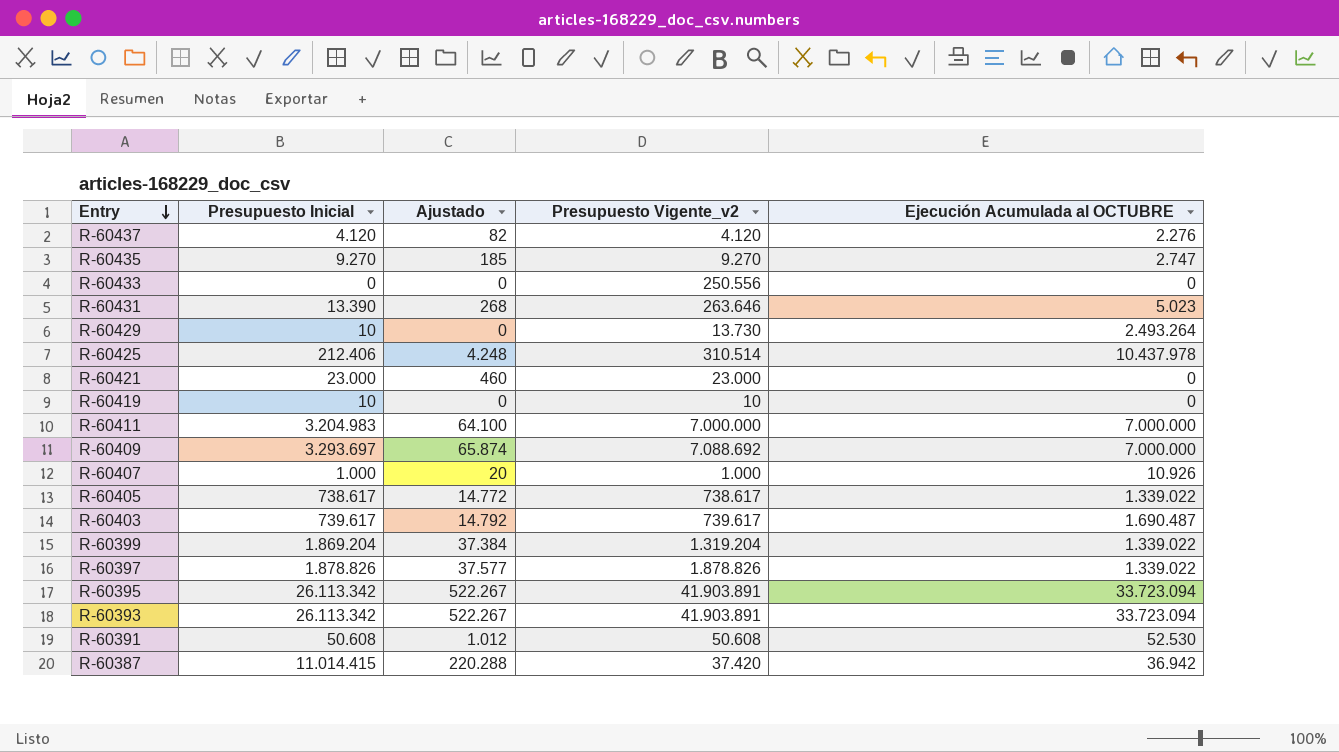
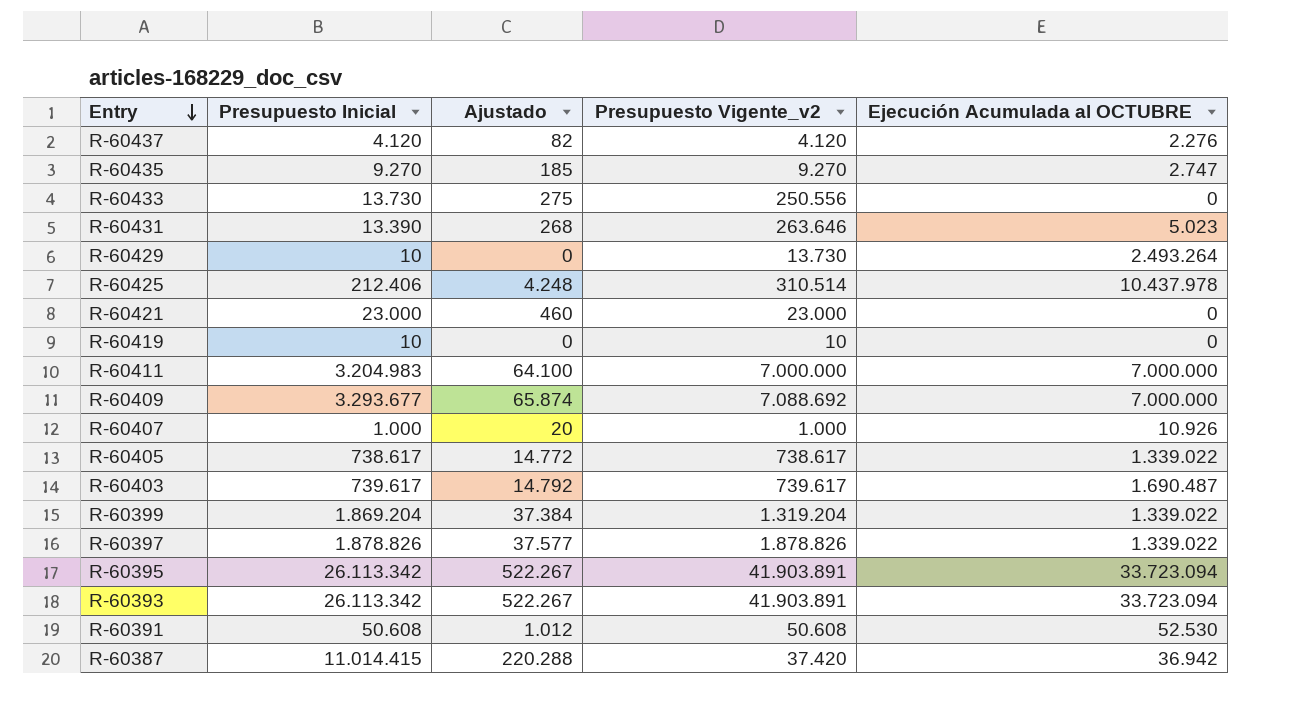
R-60433 | Presupuesto Inicial: 0 -> 13.730
R-60433 | Ajustado: 0 -> 275
R-60409 | Presupuesto Inicial: 3.293.697 -> 3.293.677

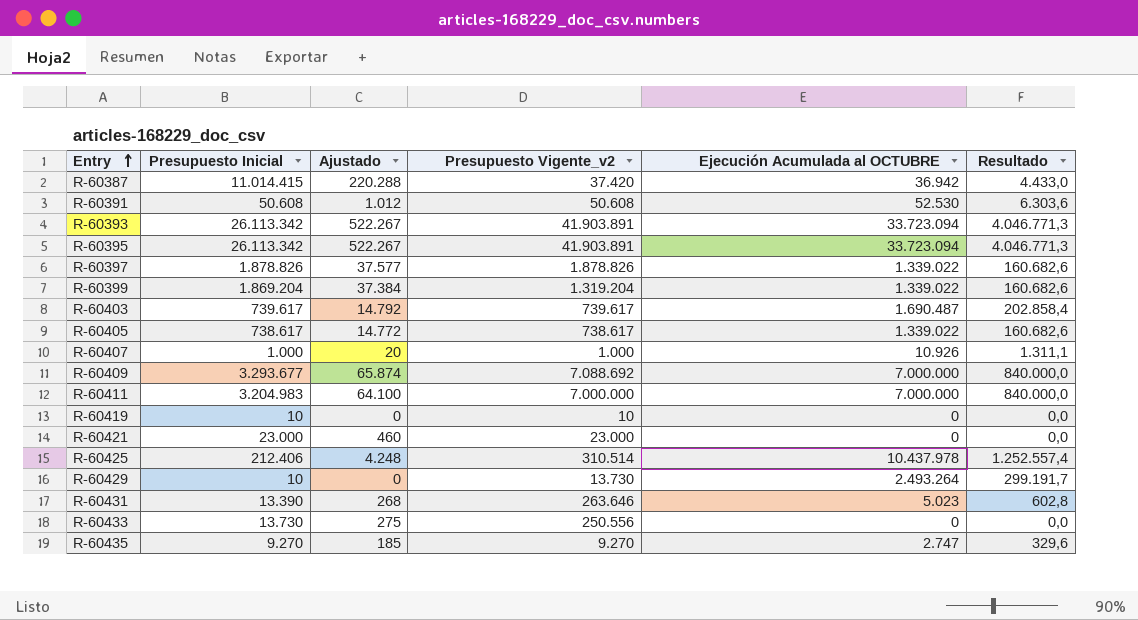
row order: Entry descending -> Entry ascending
column Resultado | formula: none -> [Ejecución Acumulada al OCTUBRE] * 0,12
row R-60437: 4.120 | 82 | 4.120 | 2.276 -> none

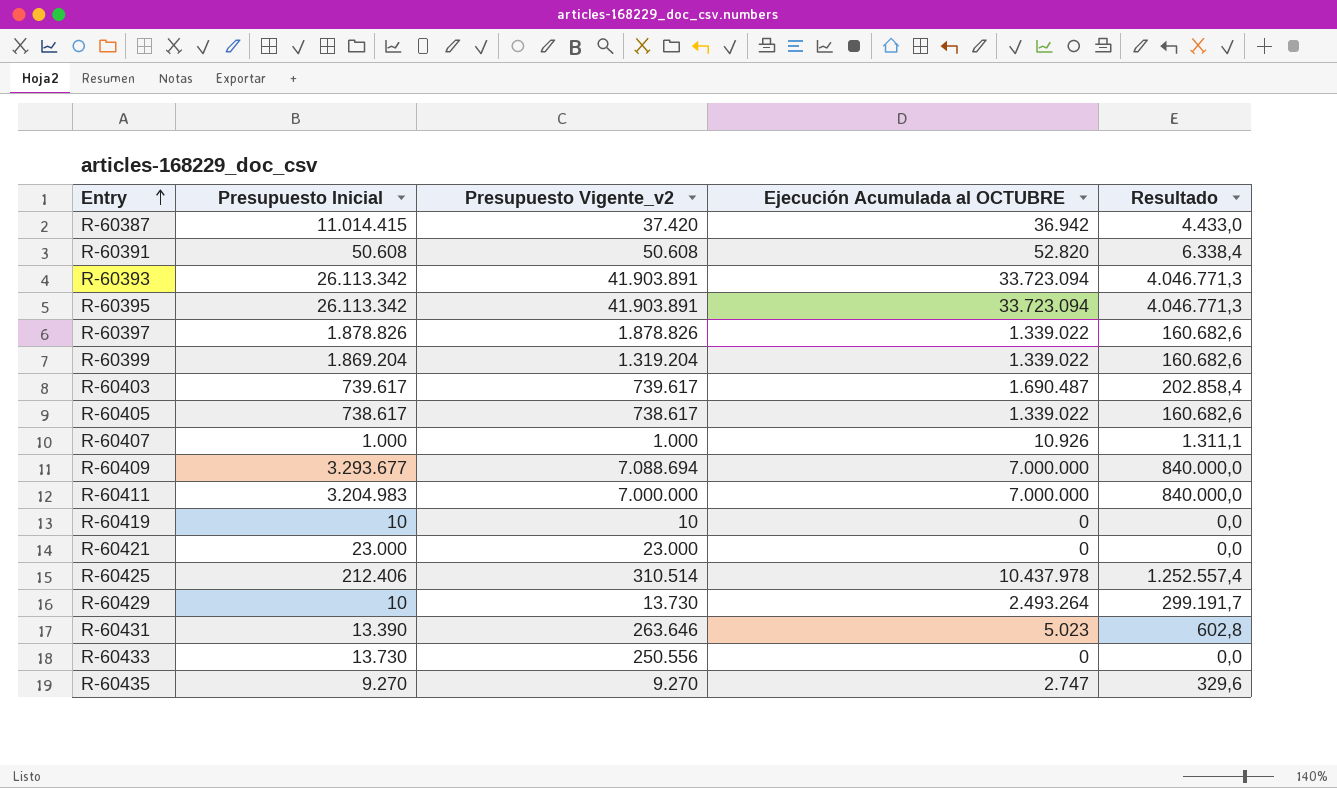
column Ajustado | formula: [Presupuesto Inicial] * 0,02 -> none
R-60391 | Ejecución Acumulada al OCTUBRE: 52.530 -> 52.820
R-60391 | Resultado: 6.303,6 -> 6.338,4
R-60409 | Presupuesto Vigente_v2: 7.088.692 -> 7.088.694

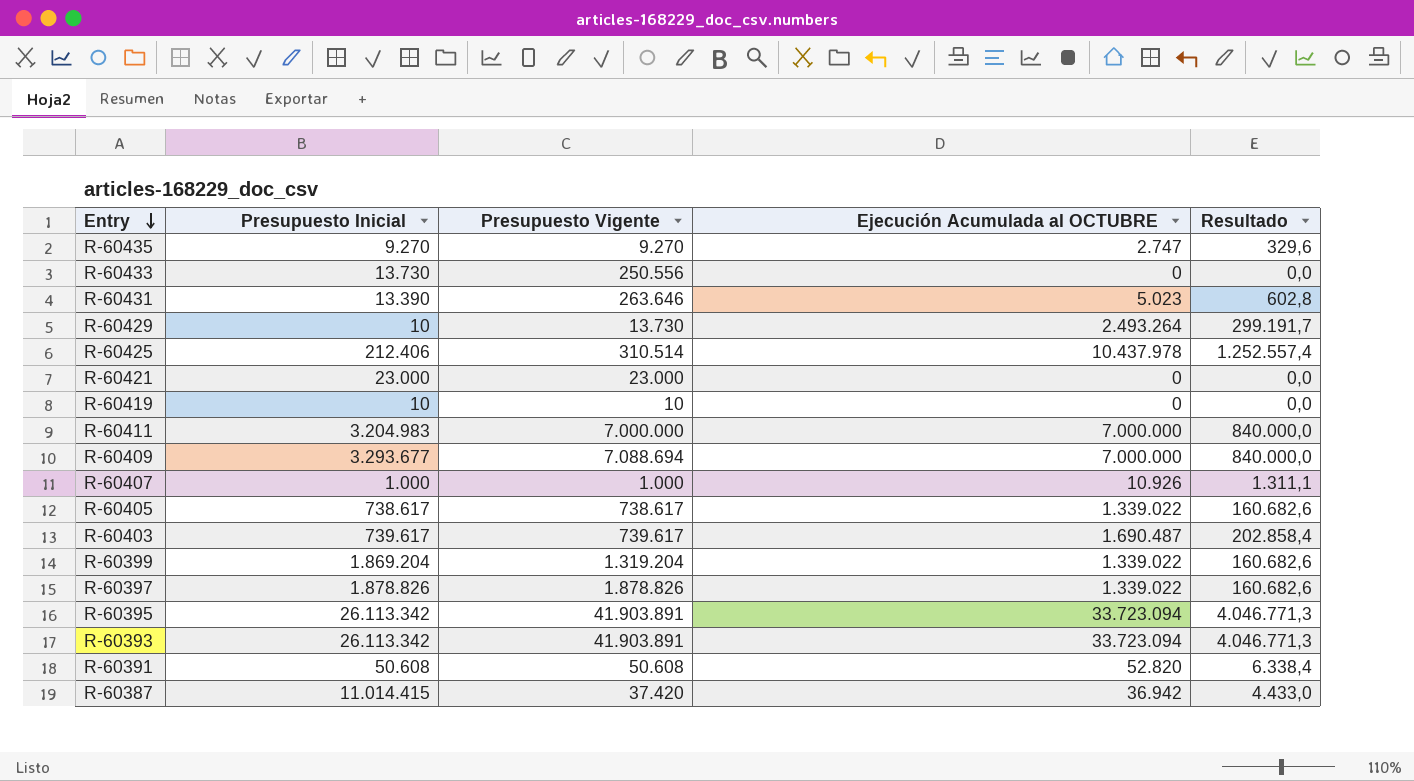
row order: Entry ascending -> Entry descending
column name: Presupuesto Vigente_v2 -> Presupuesto Vigente

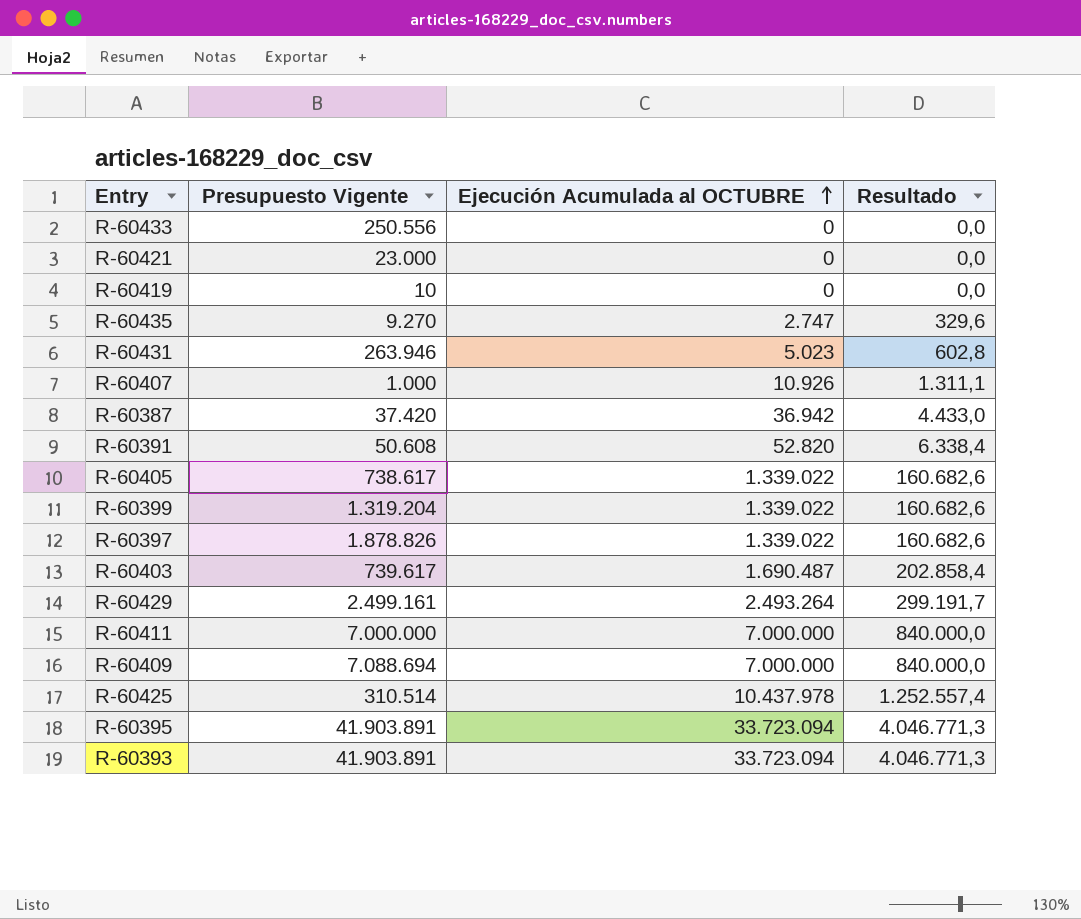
row order: Entry descending -> Ejecución Acumulada al OCTUBRE ascending
column Presupuesto Inicial | position: 2 -> none
R-60431 | Presupuesto Vigente: 263.646 -> 263.946
R-60429 | Presupuesto Vigente: 13.730 -> 2.499.161

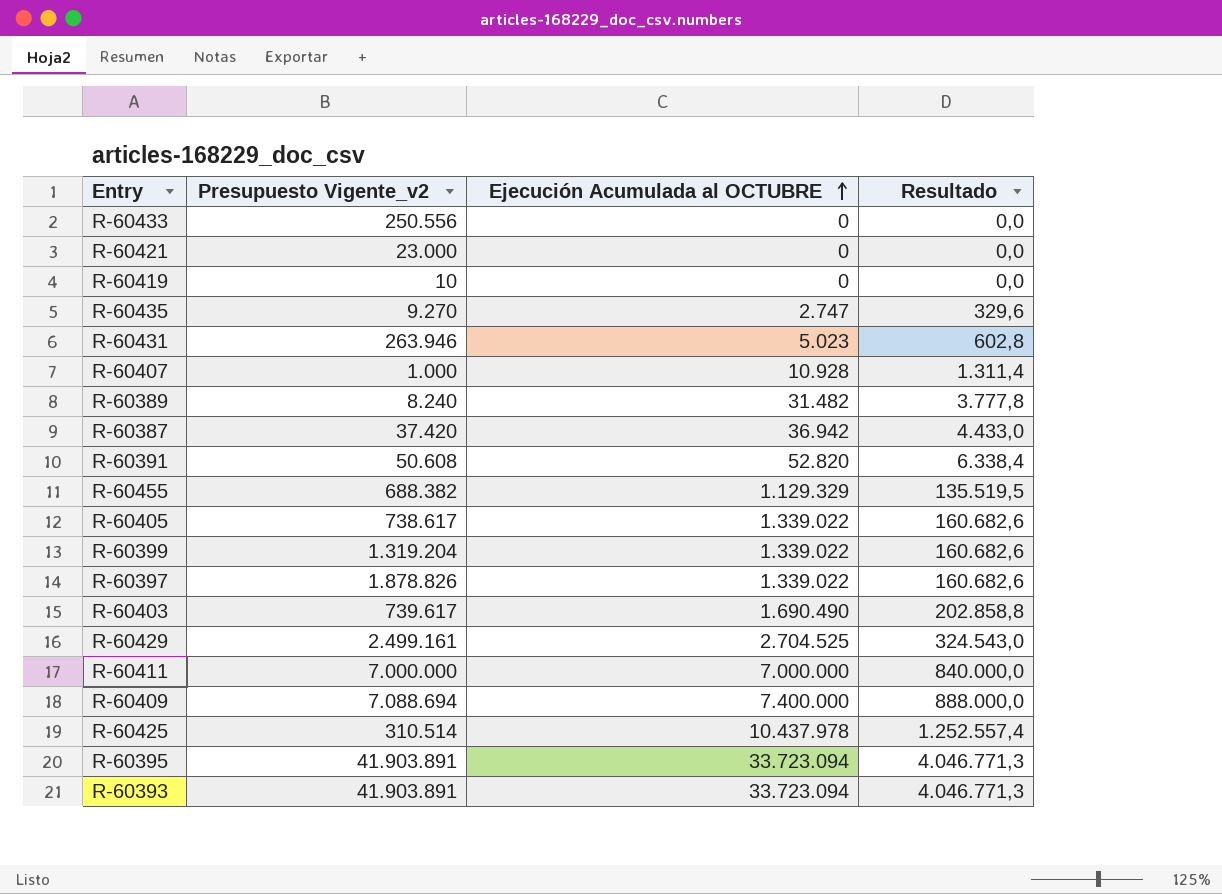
column name: Presupuesto Vigente -> Presupuesto Vigente_v2
R-60407 | Ejecución Acumulada al OCTUBRE: 10.926 -> 10.928
R-60407 | Resultado: 1.311,1 -> 1.311,4
row R-60389: none -> 8.240 | 31.482 | 3.777,8
row R-60455: none -> 688.382 | 1.129.329 | 135.519,5
R-60403 | Ejecución Acumulada al OCTUBRE: 1.690.487 -> 1.690.490
R-60403 | Resultado: 202.858,4 -> 202.858,8
R-60429 | Ejecución Acumulada al OCTUBRE: 2.493.264 -> 2.704.525
R-60429 | Resultado: 299.191,7 -> 324.543,0
R-60409 | Ejecución Acumulada al OCTUBRE: 7.000.000 -> 7.400.000
R-60409 | Resultado: 840.000,0 -> 888.000,0

